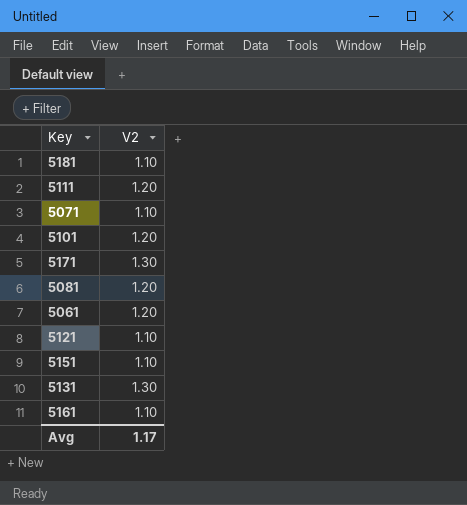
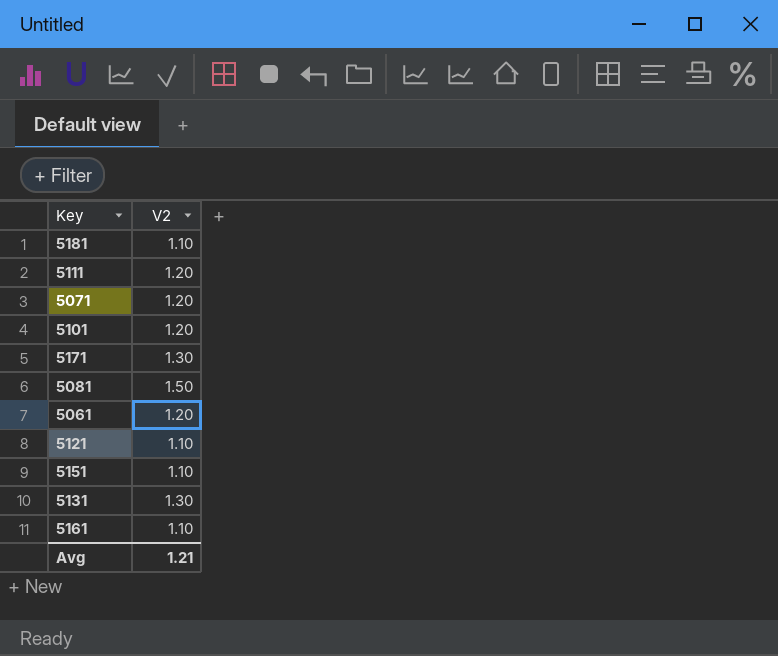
5071 | V2: 1.10 -> 1.20
5081 | V2: 1.20 -> 1.50
Avg | V2: 1.17 -> 1.21

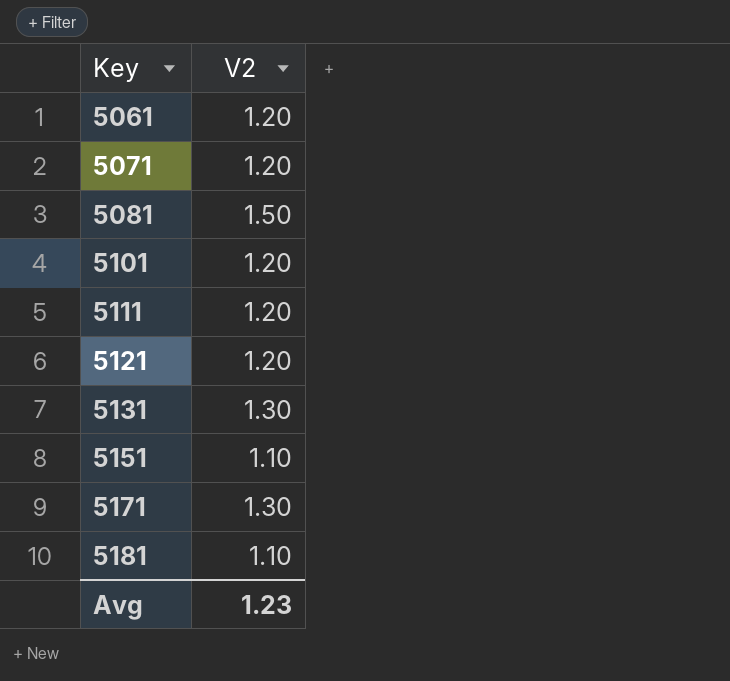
row order: none -> Key ascending
row 5161: 1.10 -> none
5121 | V2: 1.10 -> 1.20
Avg | V2: 1.21 -> 1.23

